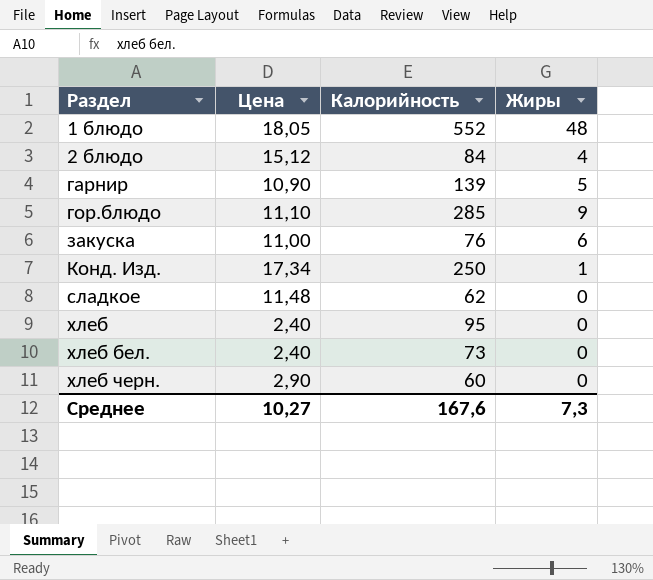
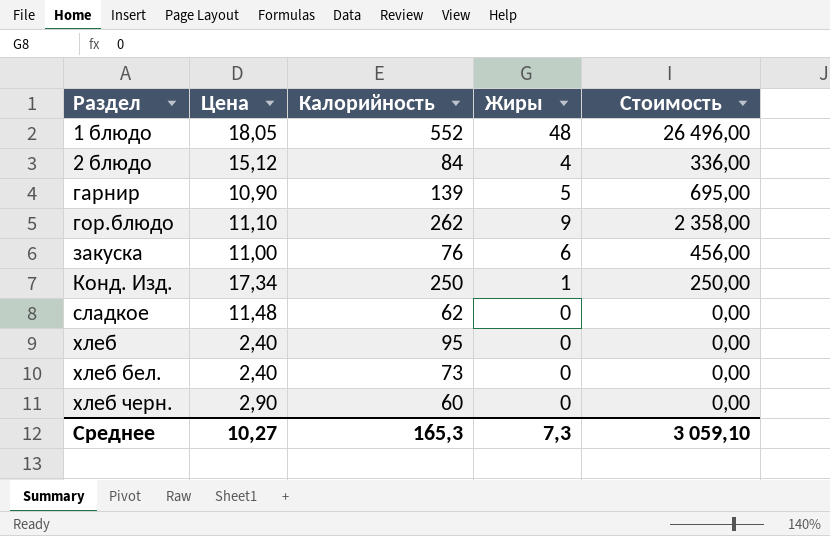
column Стоимость | formula: none -> [Калорийность] * [Жиры]
гор.блюдо | Калорийность: 285 -> 262
Среднее | Калорийность: 167,6 -> 165,3

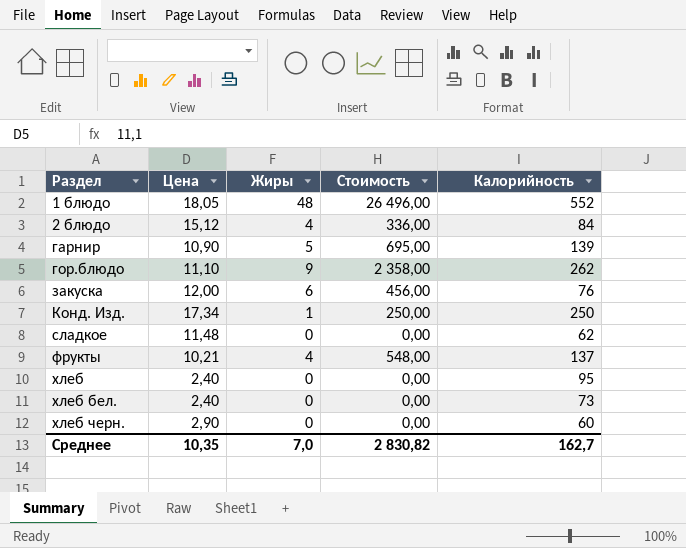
column Калорийность | position: 3 -> 5
закуска | Цена: 11,00 -> 12,00
row фрукты: none -> 10,21 | 4 | 548,00 | 137
Среднее | Цена: 10,27 -> 10,35
Среднее | Жиры: 7,3 -> 7,0
Среднее | Стоимость: 3 059,10 -> 2 830,82
Среднее | Калорийность: 165,3 -> 162,7

